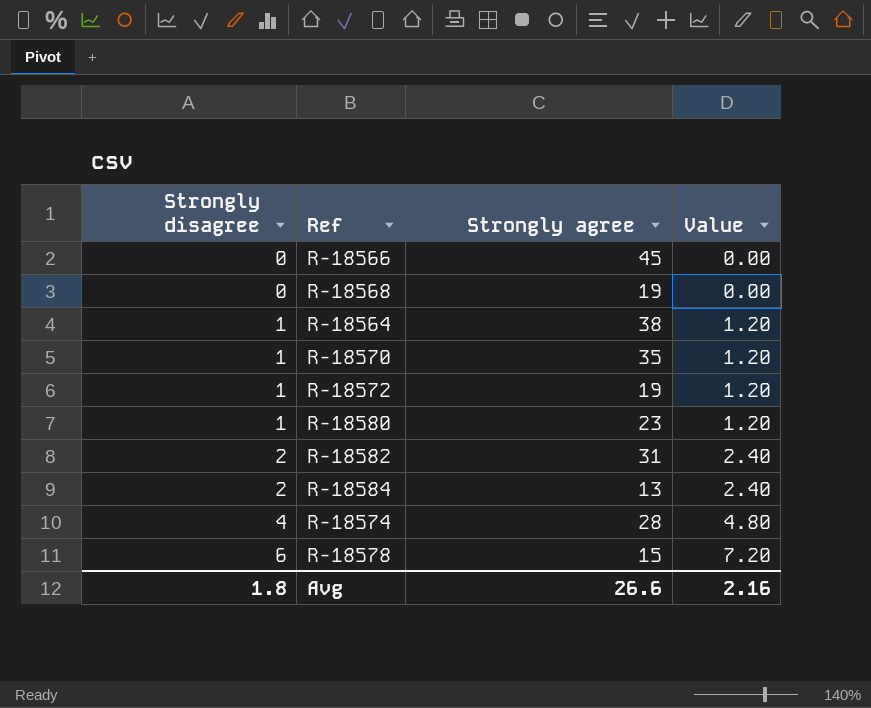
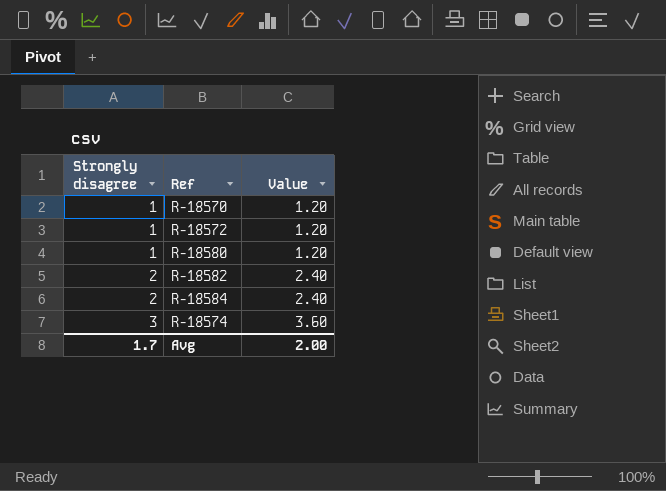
column Strongly agree | position: 3 -> none
row R-18566: 0 | 45 | 0.00 -> none
row R-18568: 0 | 19 | 0.00 -> none
row R-18564: 1 | 38 | 1.20 -> none
row R-18578: 6 | 15 | 7.20 -> none
R-18574 | Strongly disagree: 4 -> 3
R-18574 | Value: 4.80 -> 3.60
Avg | Strongly disagree: 1.8 -> 1.7
Avg | Value: 2.16 -> 2.00

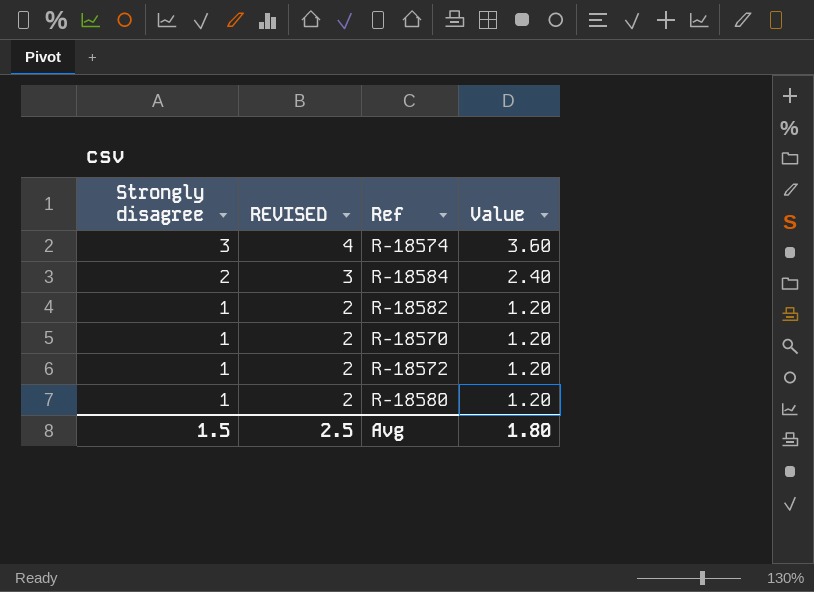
row order: Strongly disagree ascending -> Strongly disagree descending
column REVISED | formula: none -> [Strongly disagree] + 1
R-18582 | Strongly disagree: 2 -> 1
R-18582 | Value: 2.40 -> 1.20
Avg | Strongly disagree: 1.7 -> 1.5
Avg | Value: 2.00 -> 1.80

